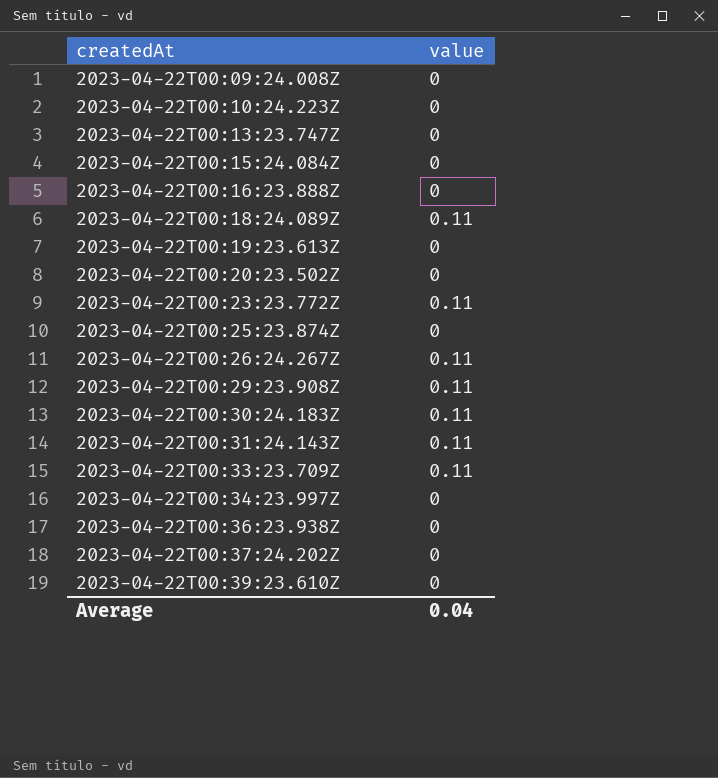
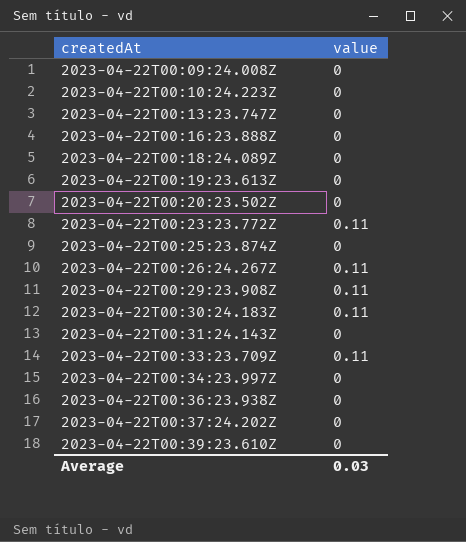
row 2023-04-22T00:15:24.084Z: 0 -> none
2023-04-22T00:18:24.089Z | value: 0.11 -> 0
2023-04-22T00:31:24.143Z | value: 0.11 -> 0
Average | value: 0.04 -> 0.03

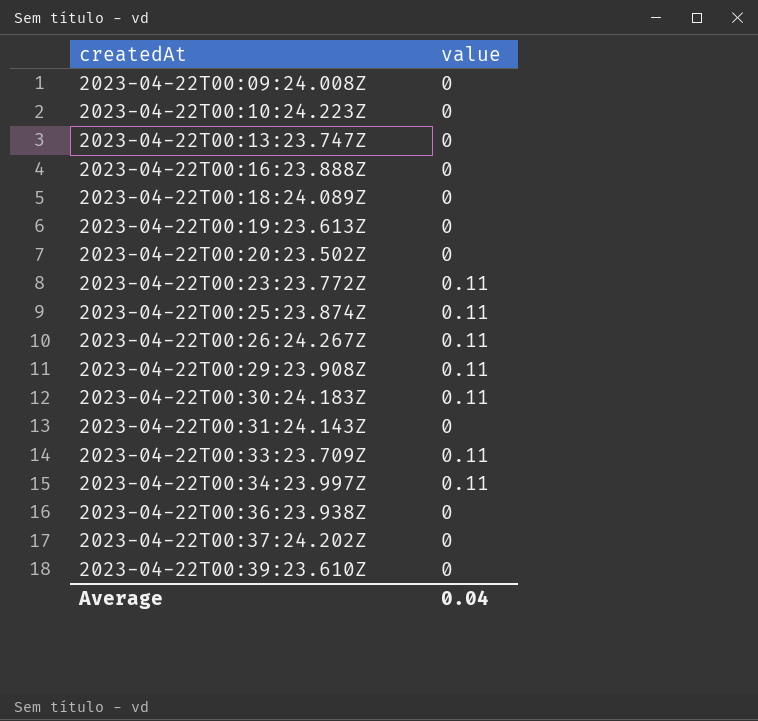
2023-04-22T00:25:23.874Z | value: 0 -> 0.11
2023-04-22T00:34:23.997Z | value: 0 -> 0.11
Average | value: 0.03 -> 0.04

